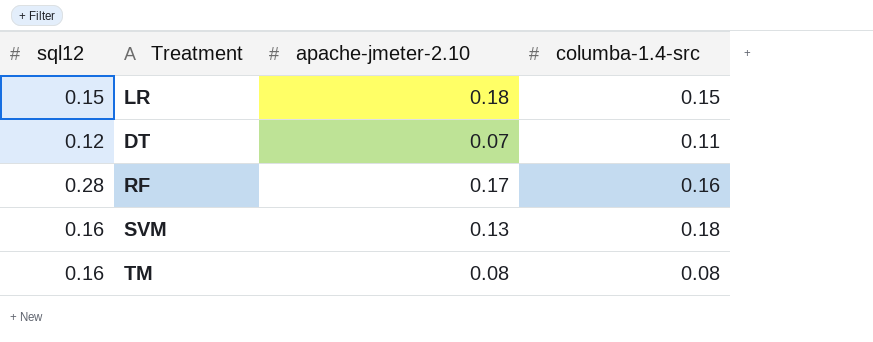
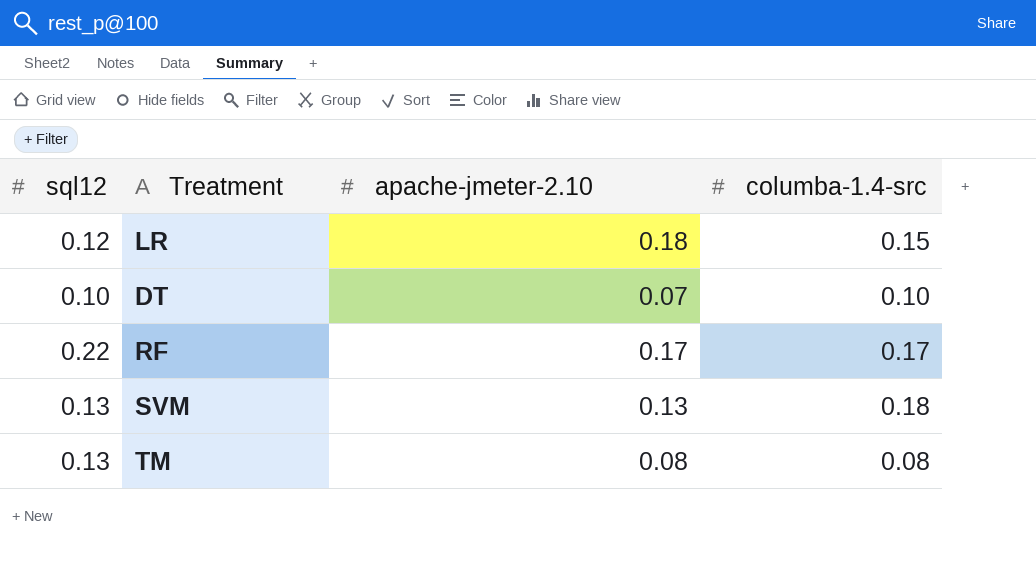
LR | sql12: 0.15 -> 0.12
DT | sql12: 0.12 -> 0.10
DT | columba-1.4-src: 0.11 -> 0.10
RF | sql12: 0.28 -> 0.22
RF | columba-1.4-src: 0.16 -> 0.17
SVM | sql12: 0.16 -> 0.13
TM | sql12: 0.16 -> 0.13

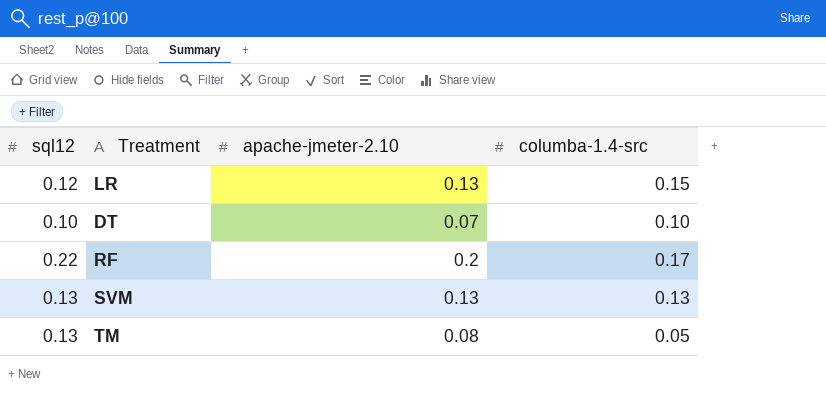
LR | apache-jmeter-2.10: 0.18 -> 0.13
RF | apache-jmeter-2.10: 0.17 -> 0.2
SVM | columba-1.4-src: 0.18 -> 0.13
TM | columba-1.4-src: 0.08 -> 0.05

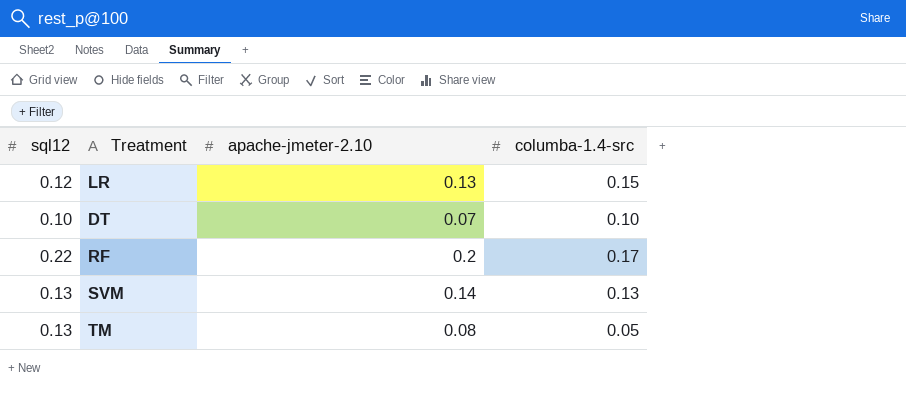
SVM | apache-jmeter-2.10: 0.13 -> 0.14

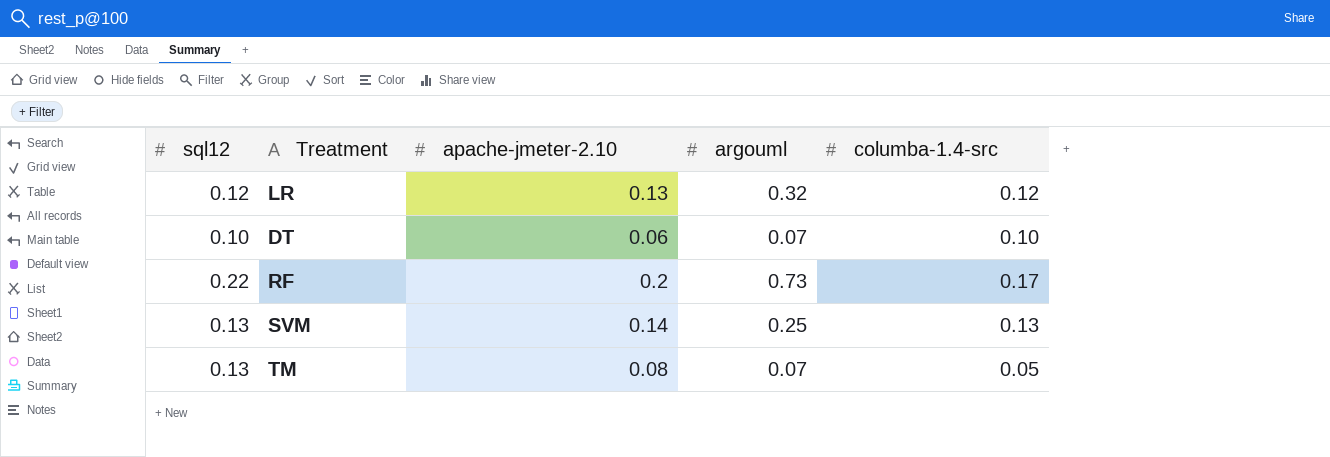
column argouml | position: none -> 4
LR | columba-1.4-src: 0.15 -> 0.12
DT | apache-jmeter-2.10: 0.07 -> 0.06

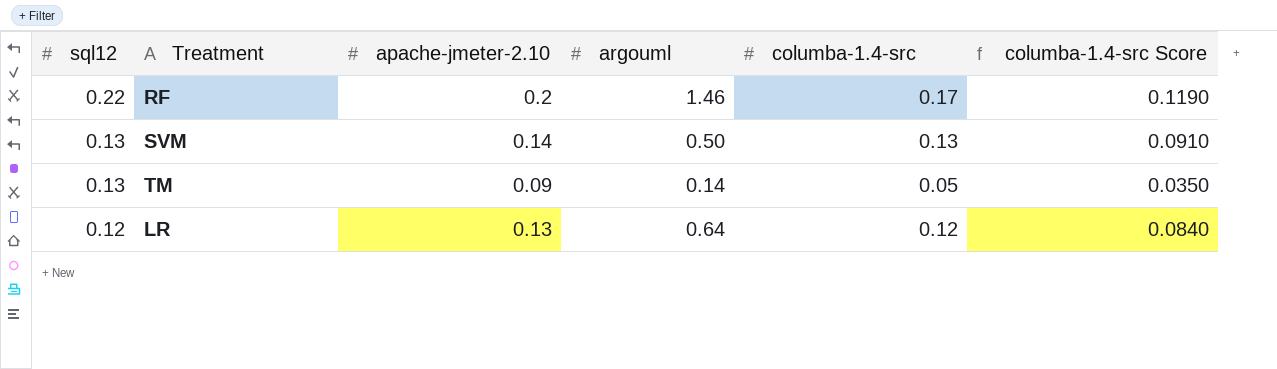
row order: none -> sql12 descending
column columba-1.4-src Score | formula: none -> [columba-1.4-src] * 0.7
row DT: 0.10 | 0.06 | 0.07 | 0.10 -> none
RF | argouml: 0.73 -> 1.46
SVM | argouml: 0.25 -> 0.50
TM | apache-jmeter-2.10: 0.08 -> 0.09
TM | argouml: 0.07 -> 0.14
LR | argouml: 0.32 -> 0.64

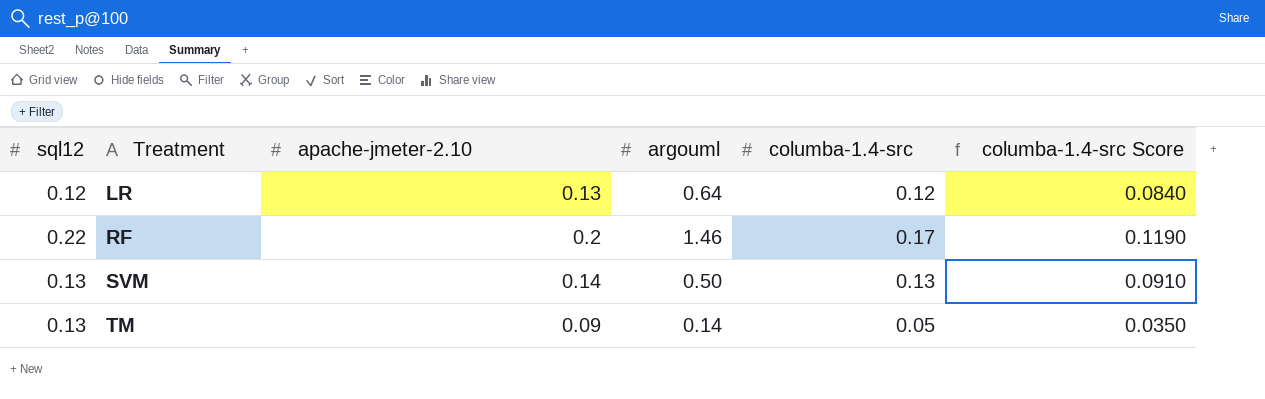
row order: sql12 descending -> Treatment ascending

